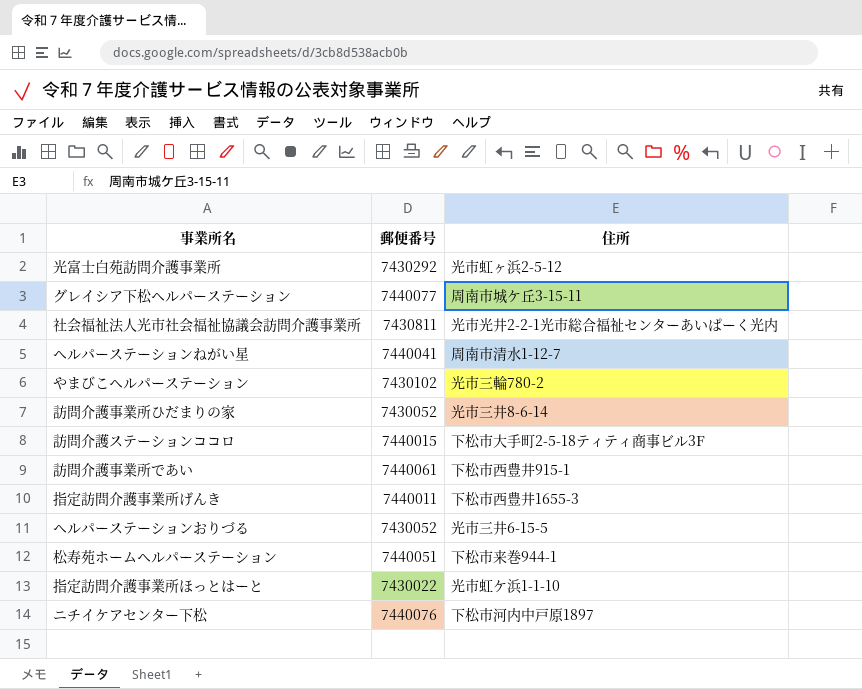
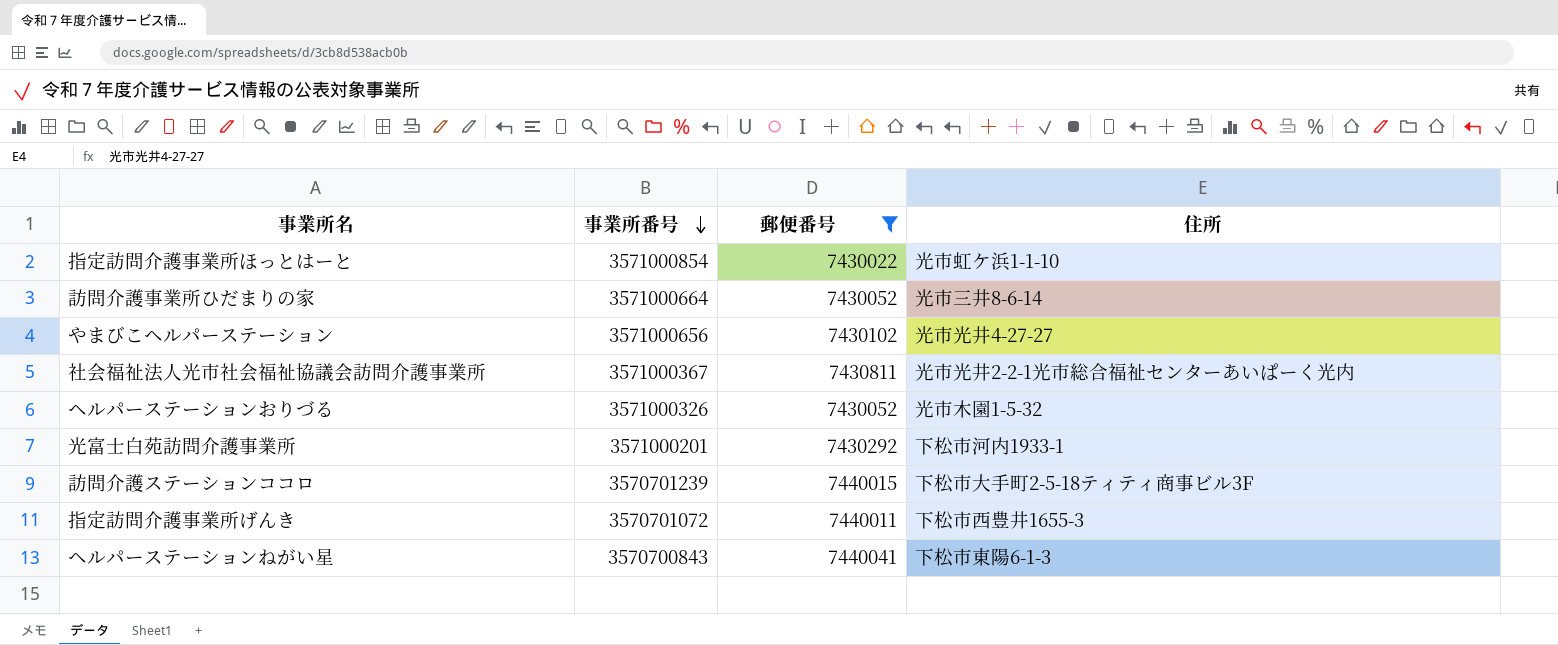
filter: none -> 郵便番号 <= 7440041
row order: none -> 事業所番号 descending
column 事業所番号 | position: none -> 2
やまびこヘルパーステーション | 住所: 光市三輪780-2 -> 光市光井4-27-27
ヘルパーステーションおりづる | 住所: 光市三井6-15-5 -> 光市木園1-5-32
光富士白苑訪問介護事業所 | 住所: 光市虹ヶ浜2-5-12 -> 下松市河内1933-1
ヘルパーステーションねがい星 | 住所: 周南市清水1-12-7 -> 下松市東陽6-1-3

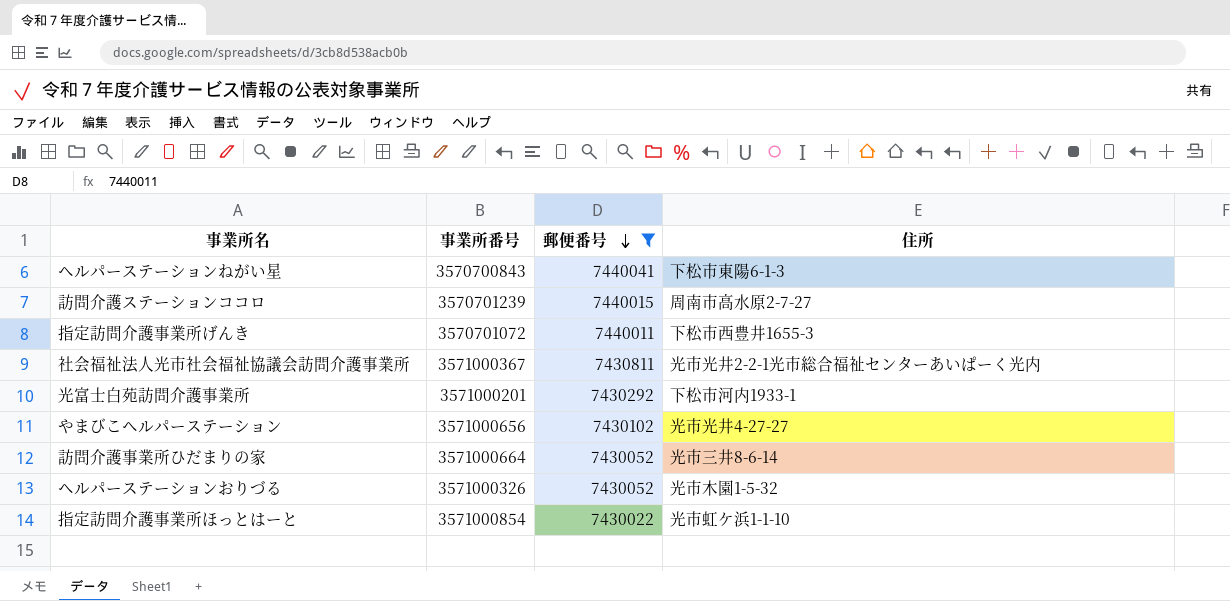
row order: 事業所番号 descending -> 郵便番号 descending
訪問介護ステーションココロ | 住所: 下松市大手町2-5-18ティティ商事ビル3F -> 周南市高水原2-7-27

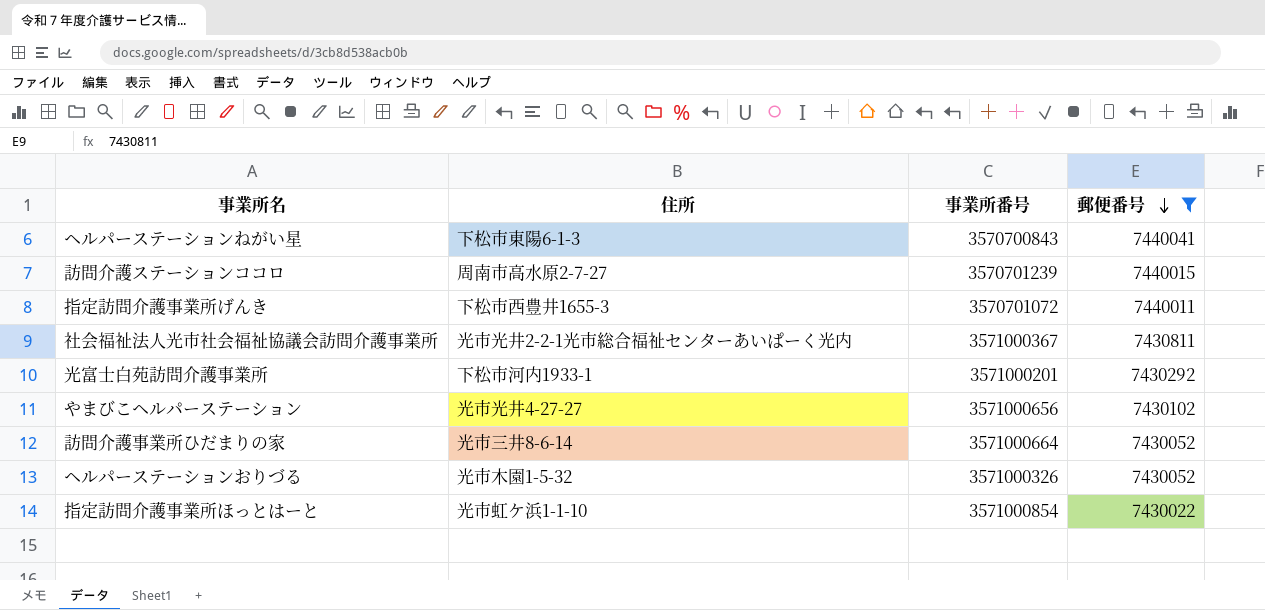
column 住所 | position: 4 -> 2

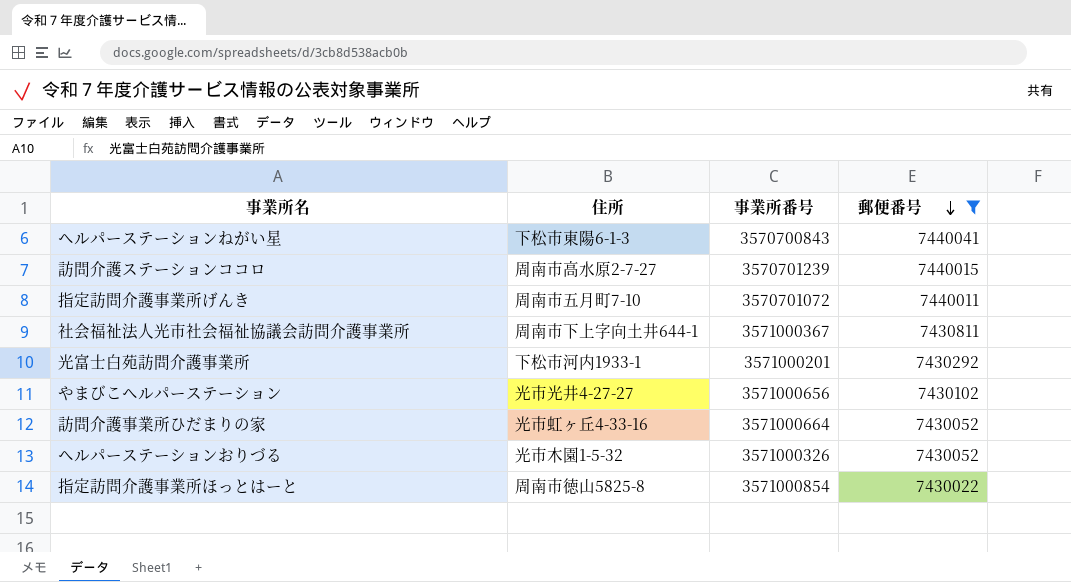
指定訪問介護事業所げんき | 住所: 下松市西豊井1655-3 -> 周南市五月町7-10
社会福祉法人光市社会福祉協議会訪問介護事業所 | 住所: 光市光井2-2-1光市総合福祉センターあいぱーく光内 -> 周南市下上字向土井644-1
訪問介護事業所ひだまりの家 | 住所: 光市三井8-6-14 -> 光市虹ヶ丘4-33-16
指定訪問介護事業所ほっとはーと | 住所: 光市虹ケ浜1-1-10 -> 周南市徳山5825-8

